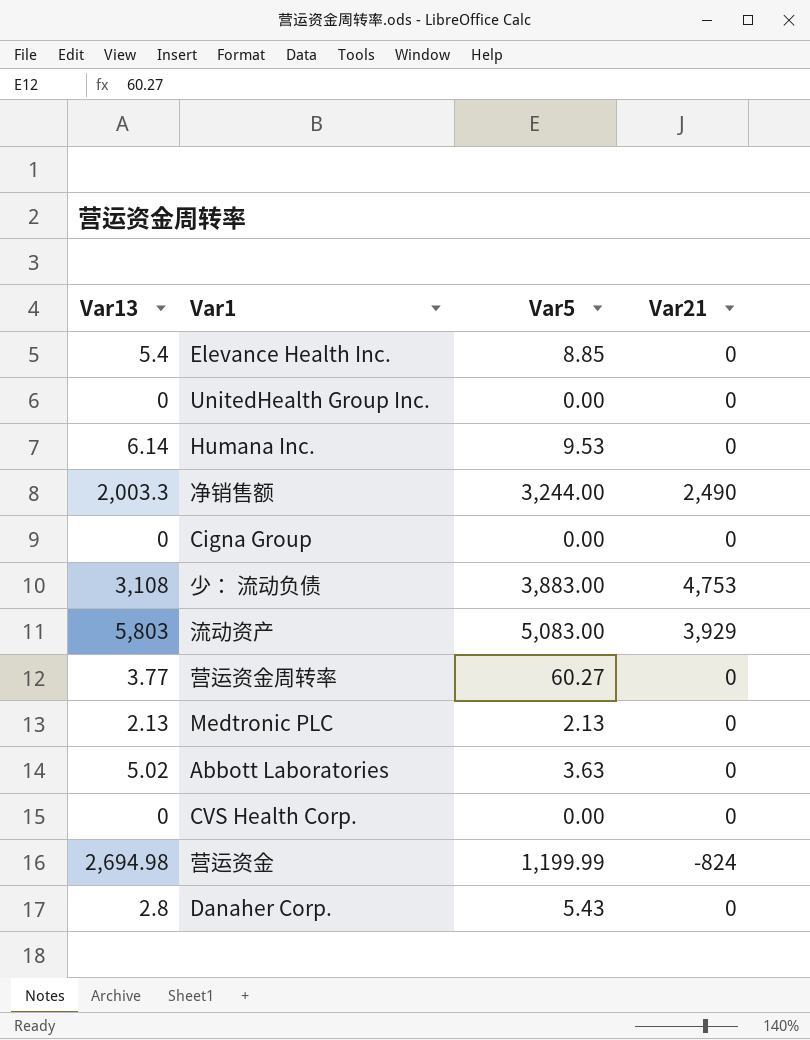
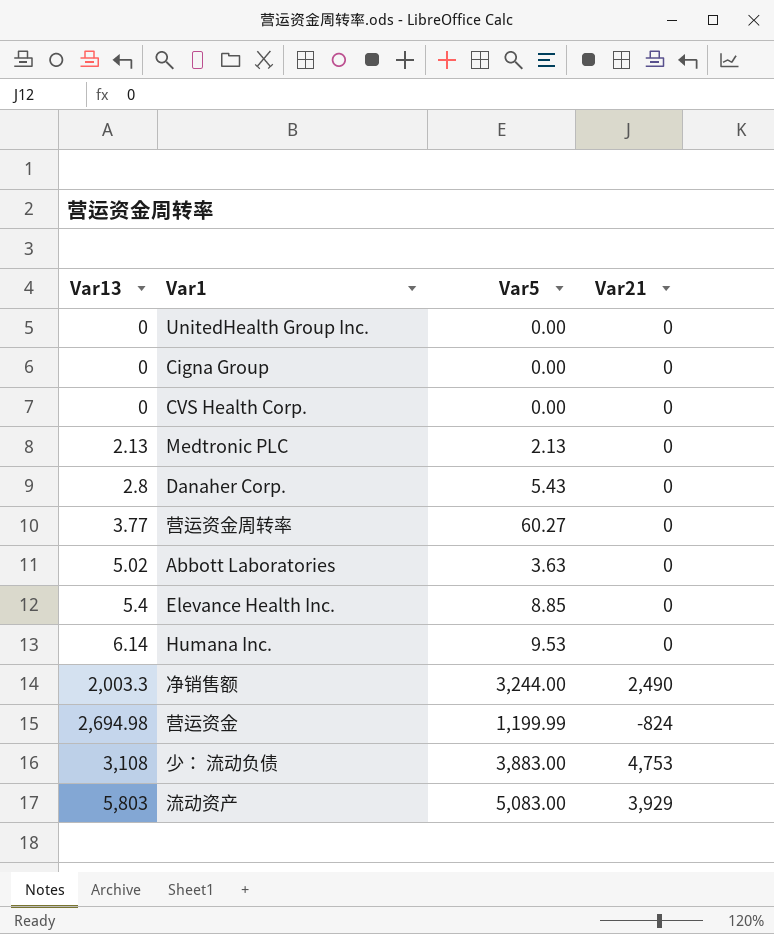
row order: none -> Var13 ascending

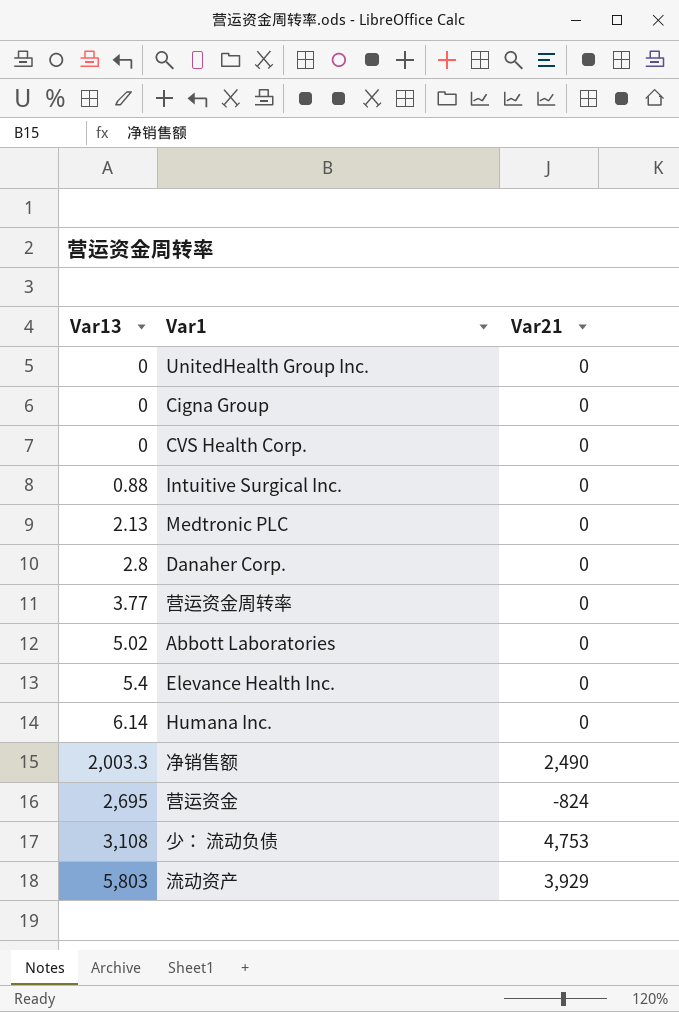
column Var5 | position: 3 -> none
row Intuitive Surgical Inc.: none -> 0.88 | 0
营运资金 | Var13: 2,694.98 -> 2,695

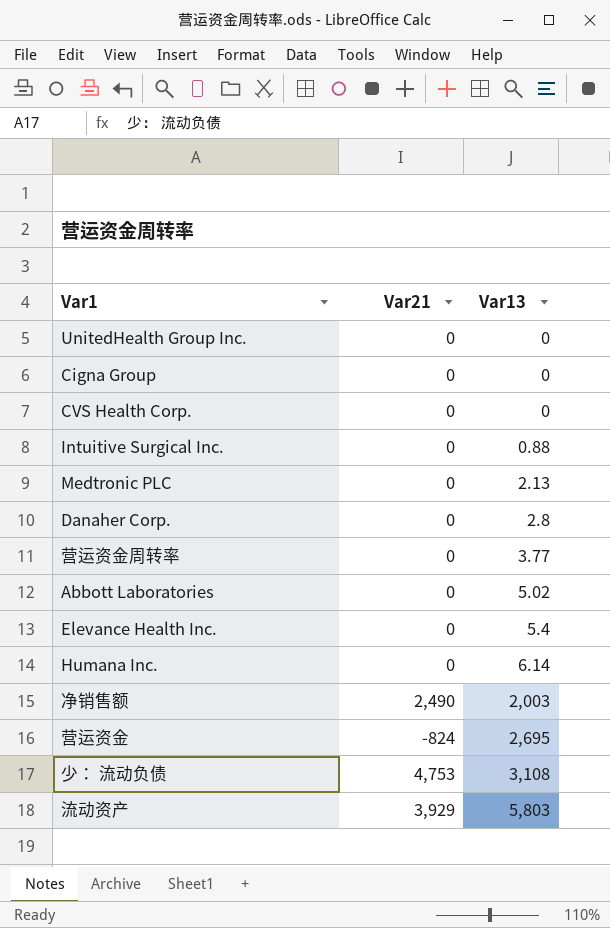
column Var13 | position: 1 -> 3
净销售额 | Var13: 2,003.3 -> 2,003

